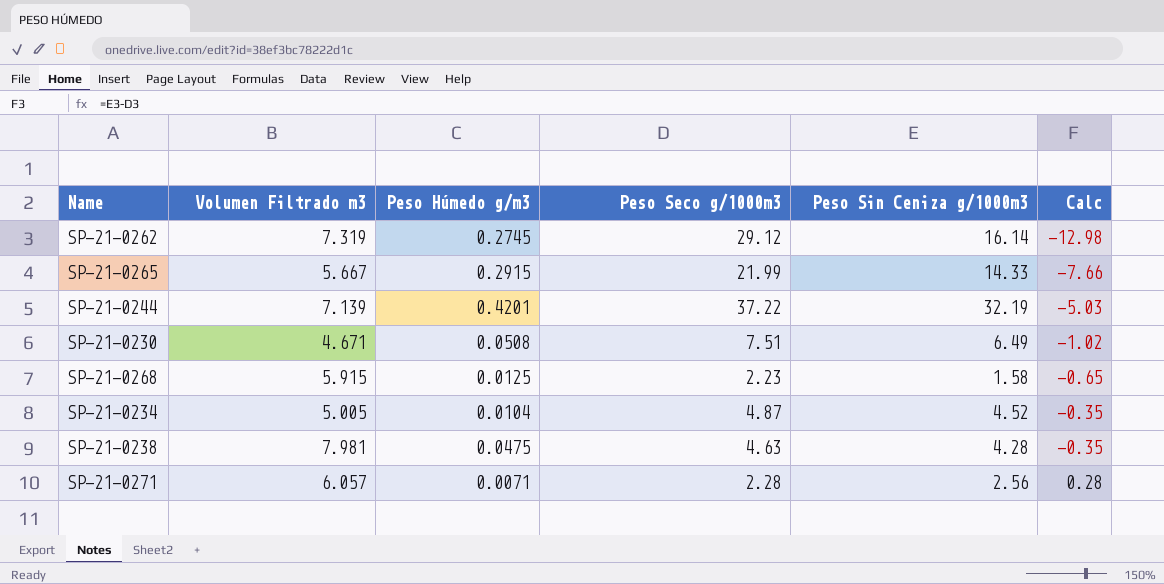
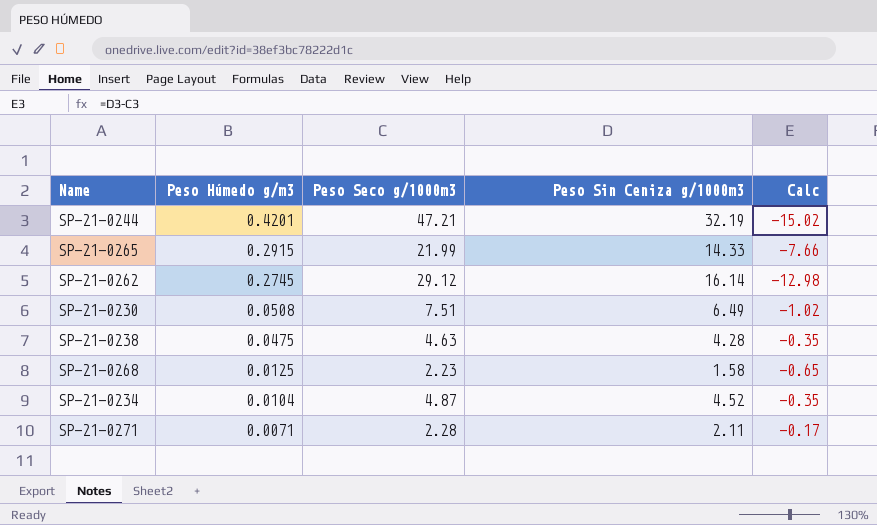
row order: Calc ascending -> Peso Húmedo g/m3 descending
column Volumen Filtrado m3 | position: 2 -> none
SP-21-0244 | Peso Seco g/1000m3: 37.22 -> 47.21
SP-21-0244 | Calc: -5.03 -> -15.02
SP-21-0271 | Peso Sin Ceniza g/1000m3: 2.56 -> 2.11
SP-21-0271 | Calc: 0.28 -> -0.17

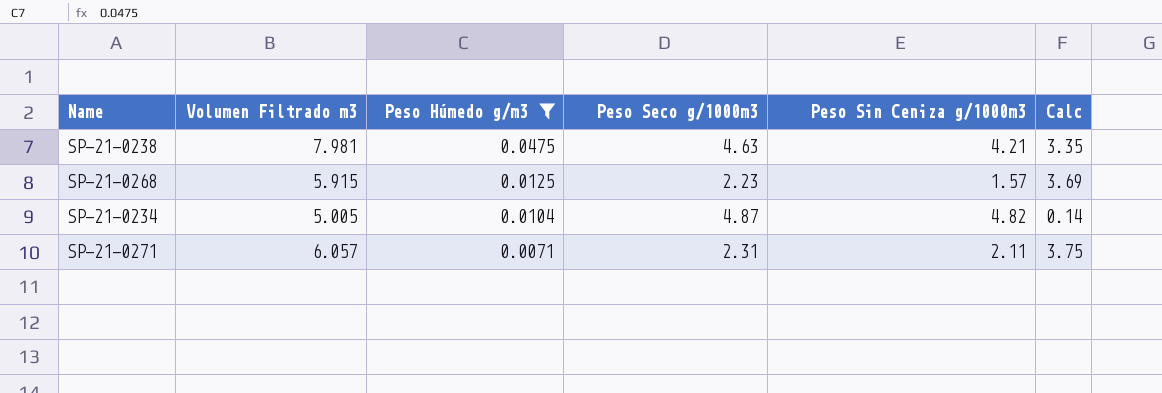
filter: none -> Peso Húmedo g/m3 <= 0.0475
column Volumen Filtrado m3 | position: none -> 2
column Calc | formula: [Peso Sin Ceniza g/1000m3] - [Peso Seco g/1000m3] -> [Volumen Filtrado m3] - [Peso Seco g/1000m3]
SP-21-0238 | Peso Sin Ceniza g/1000m3: 4.28 -> 4.21
SP-21-0268 | Peso Sin Ceniza g/1000m3: 1.58 -> 1.57
SP-21-0234 | Peso Sin Ceniza g/1000m3: 4.52 -> 4.82
SP-21-0271 | Peso Seco g/1000m3: 2.28 -> 2.31

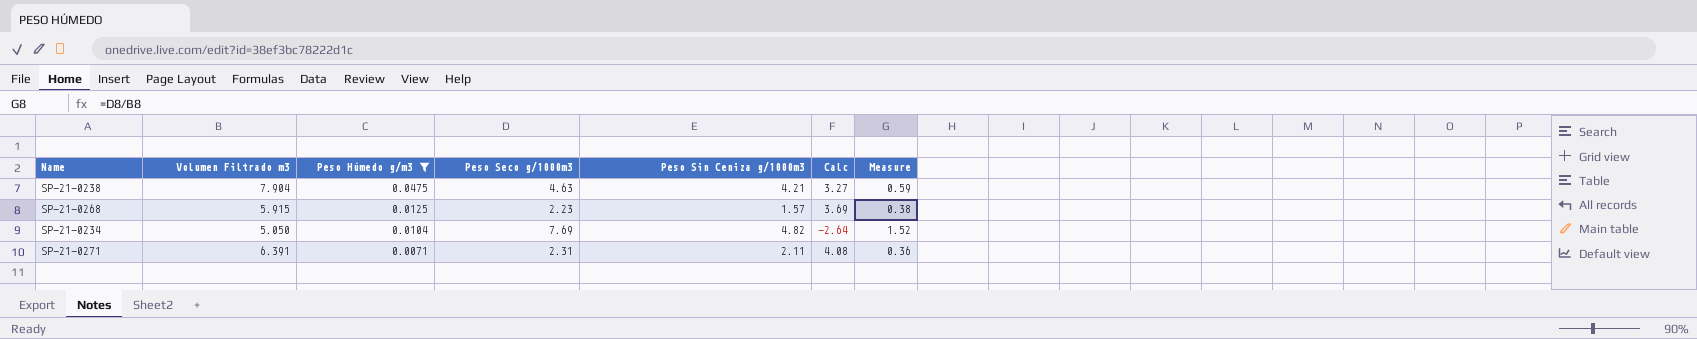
column Measure | formula: none -> [Peso Seco g/1000m3] / [Volumen Filtrado m3]
SP-21-0238 | Volumen Filtrado m3: 7.981 -> 7.904
SP-21-0238 | Calc: 3.35 -> 3.27
SP-21-0234 | Volumen Filtrado m3: 5.005 -> 5.050
SP-21-0234 | Peso Seco g/1000m3: 4.87 -> 7.69
SP-21-0234 | Calc: 0.14 -> -2.64
SP-21-0271 | Volumen Filtrado m3: 6.057 -> 6.391
SP-21-0271 | Calc: 3.75 -> 4.08

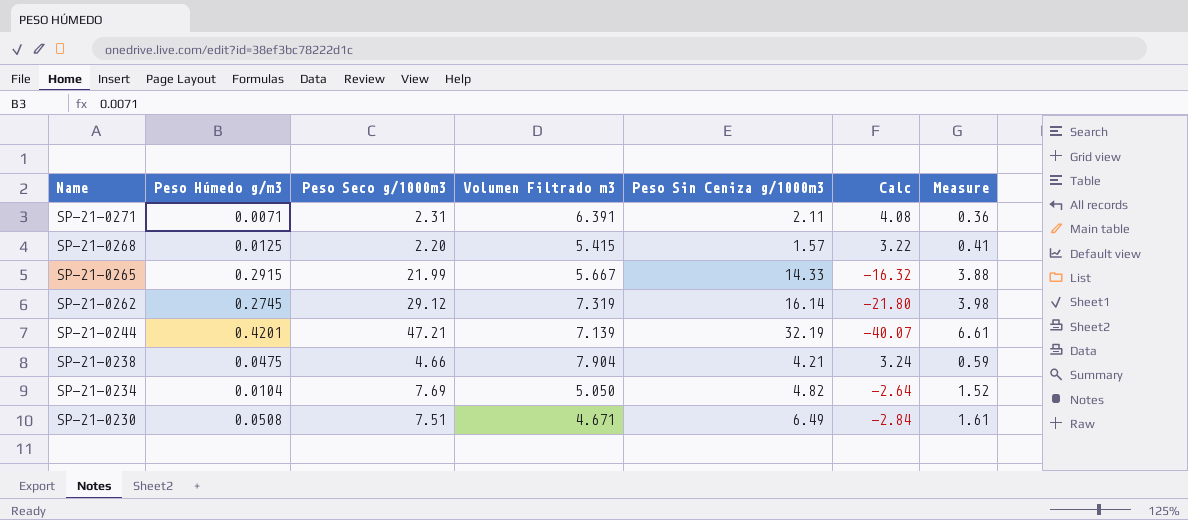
filter: Peso Húmedo g/m3 <= 0.0475 -> none
row order: Peso Húmedo g/m3 descending -> Name descending
column Volumen Filtrado m3 | position: 2 -> 4
SP-21-0268 | Peso Seco g/1000m3: 2.23 -> 2.20
SP-21-0268 | Volumen Filtrado m3: 5.915 -> 5.415
SP-21-0268 | Calc: 3.69 -> 3.22
SP-21-0268 | Measure: 0.38 -> 0.41
SP-21-0238 | Peso Seco g/1000m3: 4.63 -> 4.66
SP-21-0238 | Calc: 3.27 -> 3.24

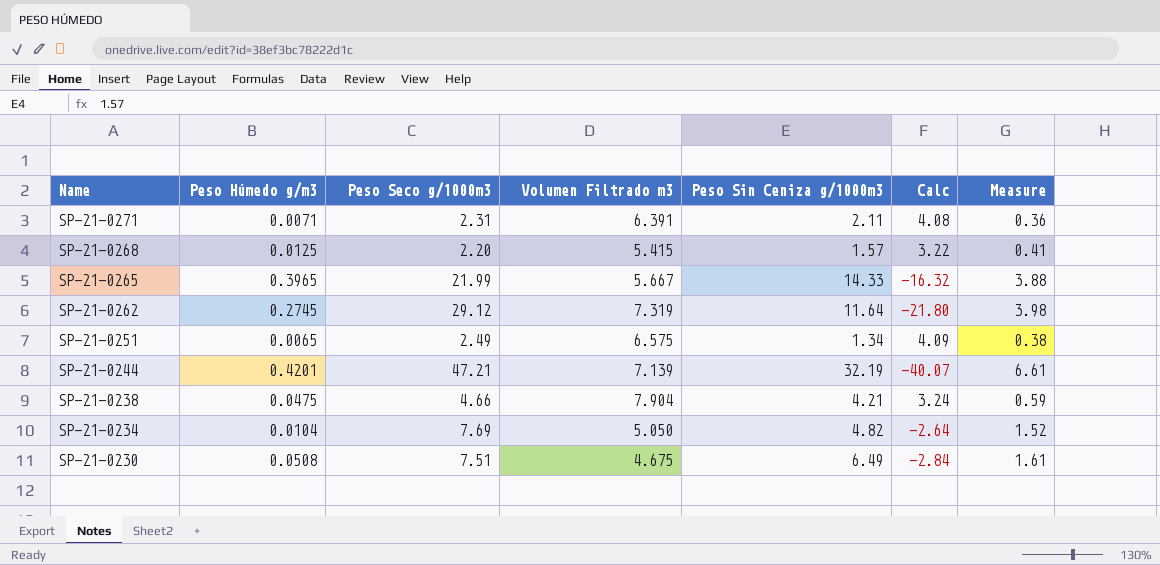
SP-21-0265 | Peso Húmedo g/m3: 0.2915 -> 0.3965
SP-21-0262 | Peso Sin Ceniza g/1000m3: 16.14 -> 11.64
row SP-21-0251: none -> 0.0065 | 2.49 | 6.575 | 1.34 | 4.09 | 0.38
SP-21-0230 | Volumen Filtrado m3: 4.671 -> 4.675

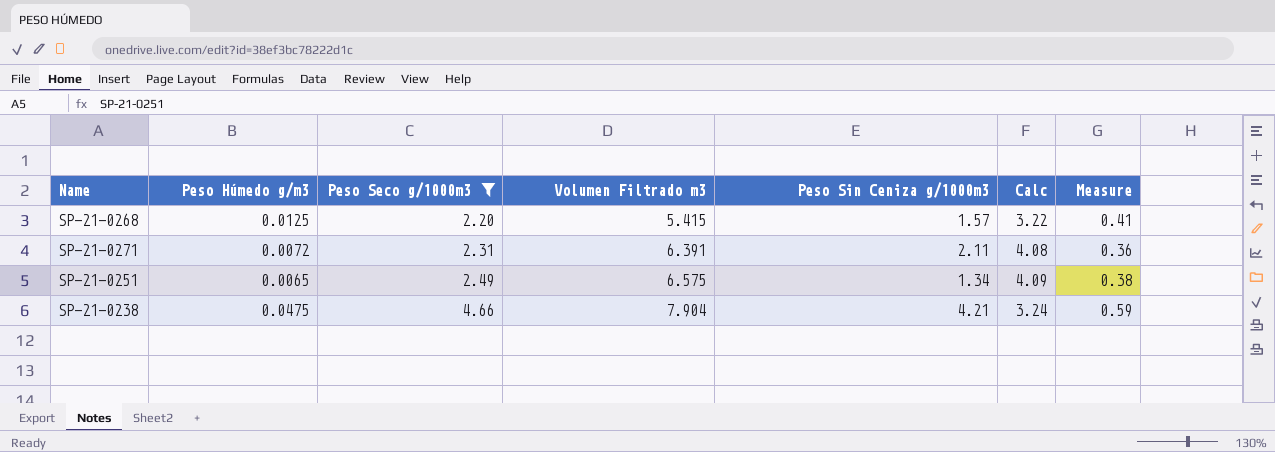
filter: none -> Peso Seco g/1000m3 <= 4.66
row order: Name descending -> Peso Seco g/1000m3 ascending
SP-21-0271 | Peso Húmedo g/m3: 0.0071 -> 0.0072

